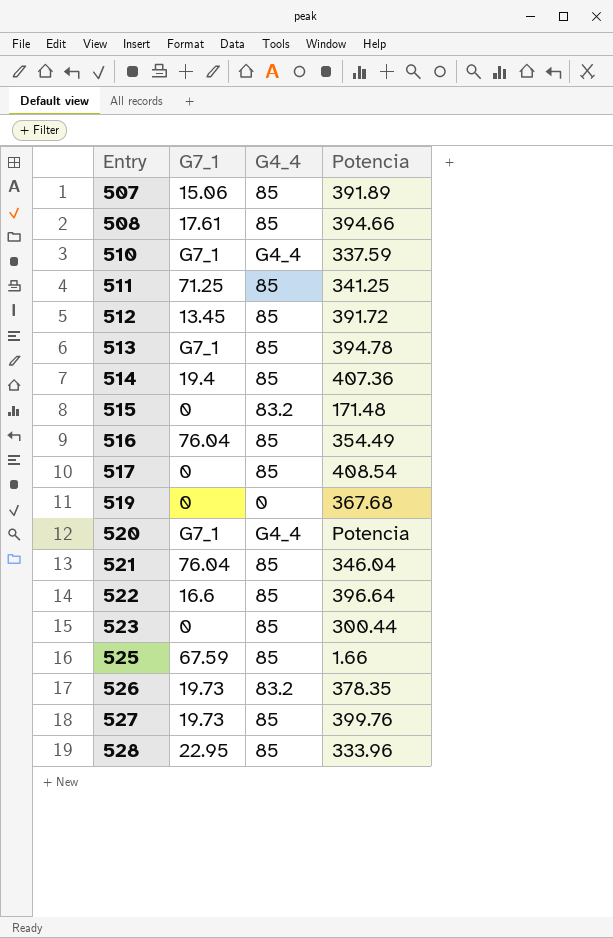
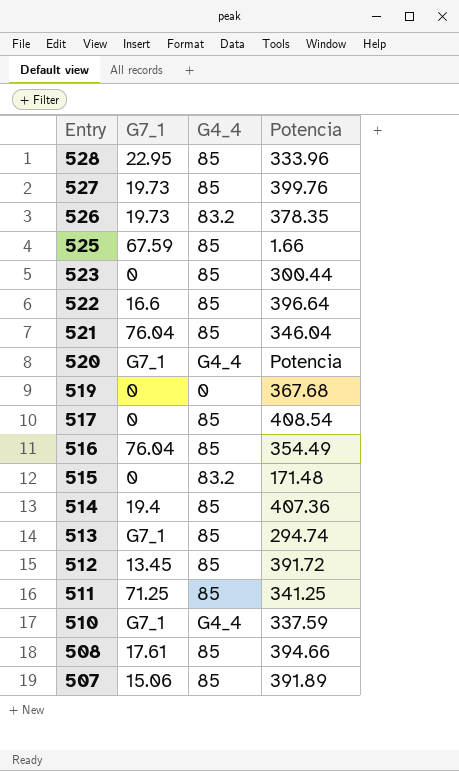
row order: Entry ascending -> Entry descending
513 | Potencia: 394.78 -> 294.74

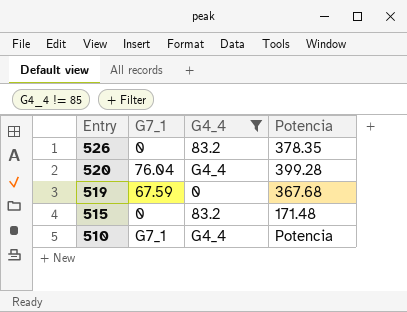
filter: none -> G4_4 != 85
526 | G7_1: 19.73 -> 0
520 | G7_1: G7_1 -> 76.04
520 | Potencia: Potencia -> 399.28
519 | G7_1: 0 -> 67.59
510 | Potencia: 337.59 -> Potencia

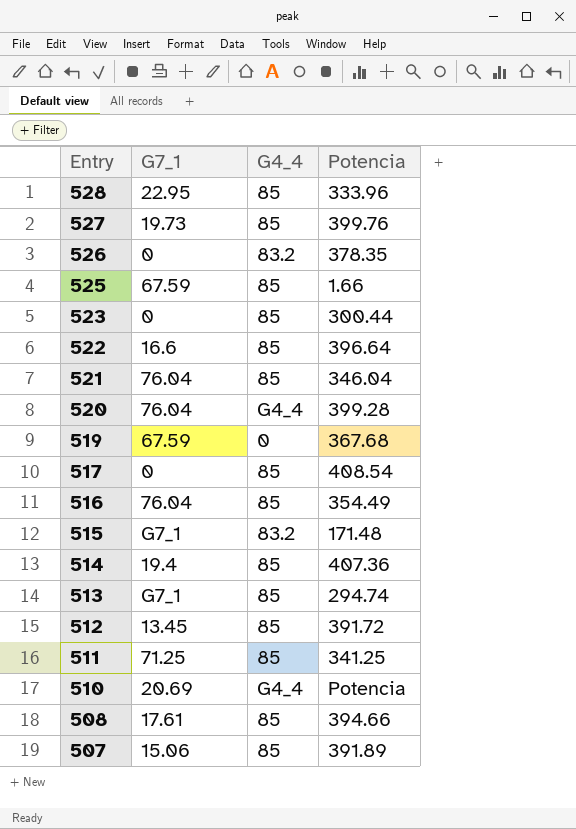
filter: G4_4 != 85 -> none
515 | G7_1: 0 -> G7_1
510 | G7_1: G7_1 -> 20.69

